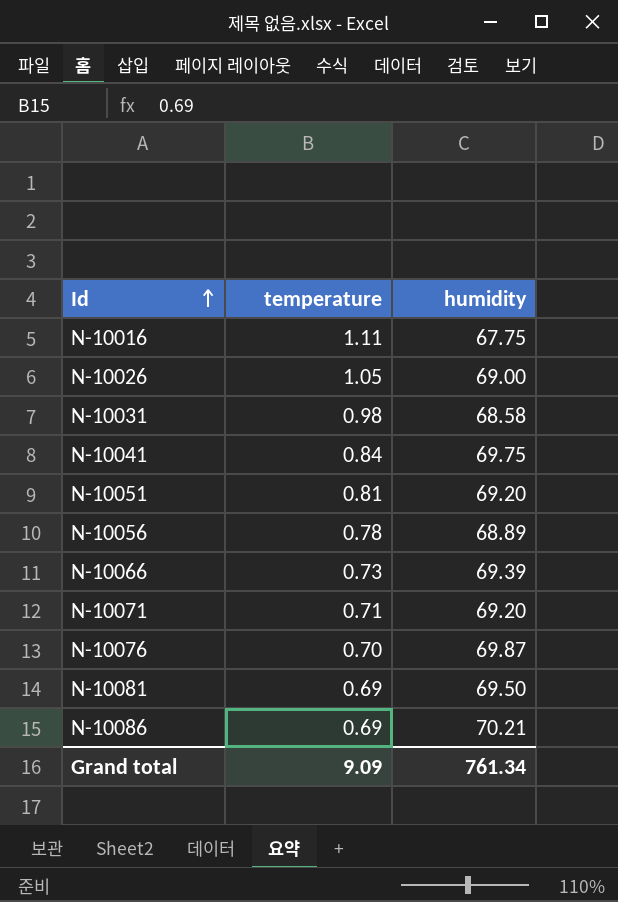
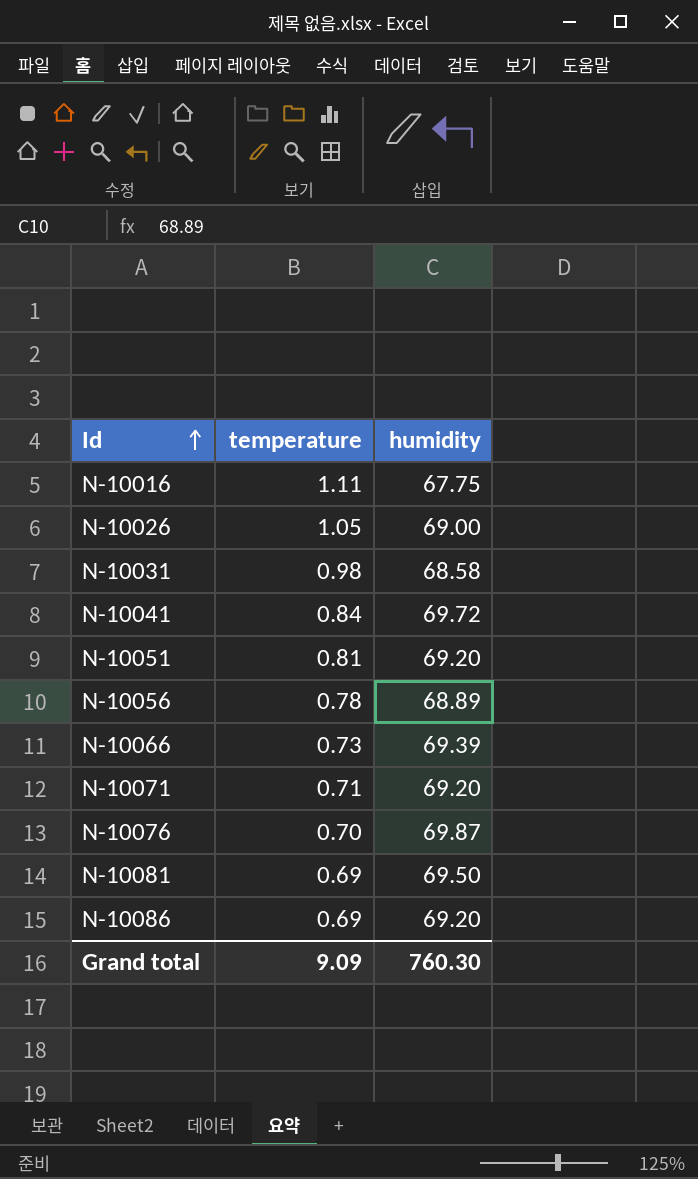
N-10041 | humidity: 69.75 -> 69.72
N-10086 | humidity: 70.21 -> 69.20
Grand total | humidity: 761.34 -> 760.30

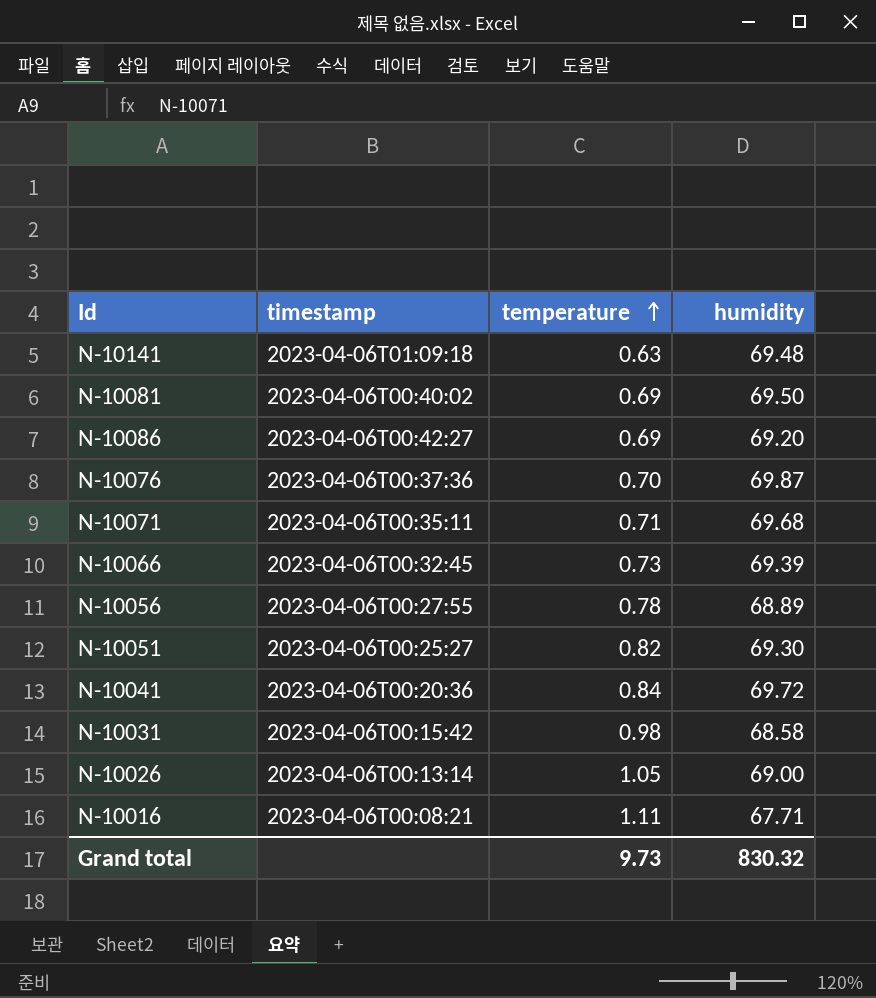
row order: Id ascending -> temperature ascending
column timestamp | position: none -> 2
row N-10141: none -> 2023-04-06T01:09:18 | 0.63 | 69.48
N-10071 | humidity: 69.20 -> 69.68
N-10051 | temperature: 0.81 -> 0.82
N-10051 | humidity: 69.20 -> 69.30
N-10016 | humidity: 67.75 -> 67.71
Grand total | temperature: 9.09 -> 9.73
Grand total | humidity: 760.30 -> 830.32

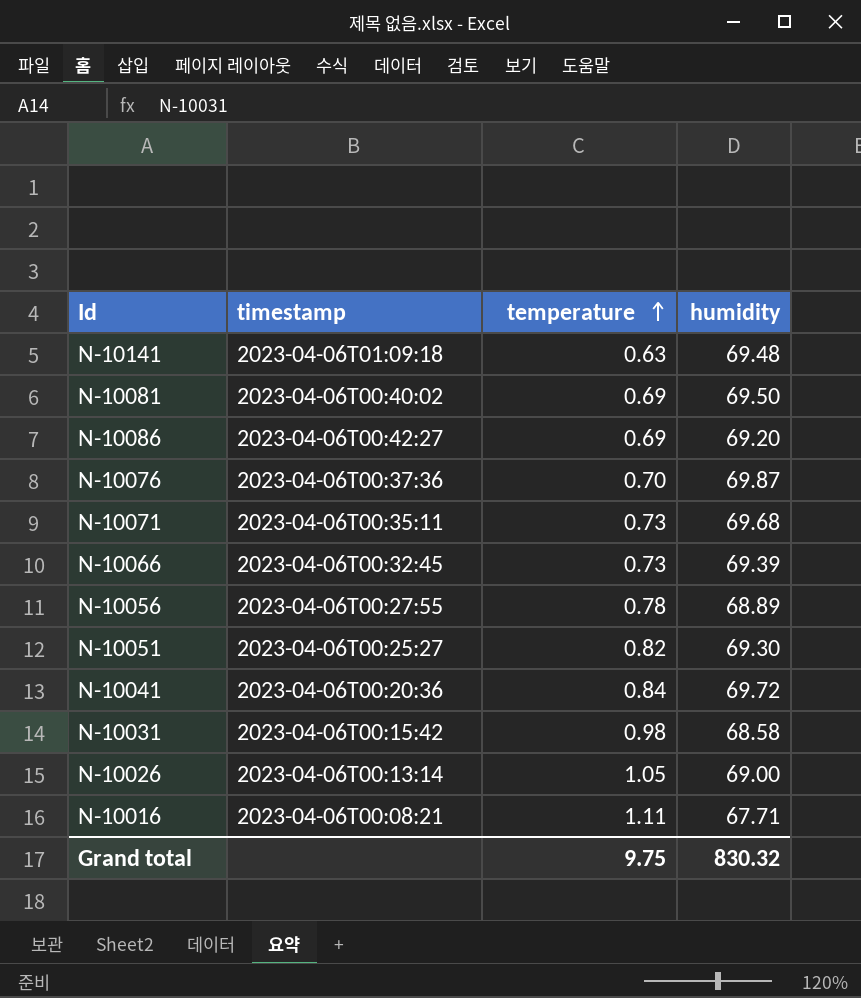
N-10071 | temperature: 0.71 -> 0.73
Grand total | temperature: 9.73 -> 9.75

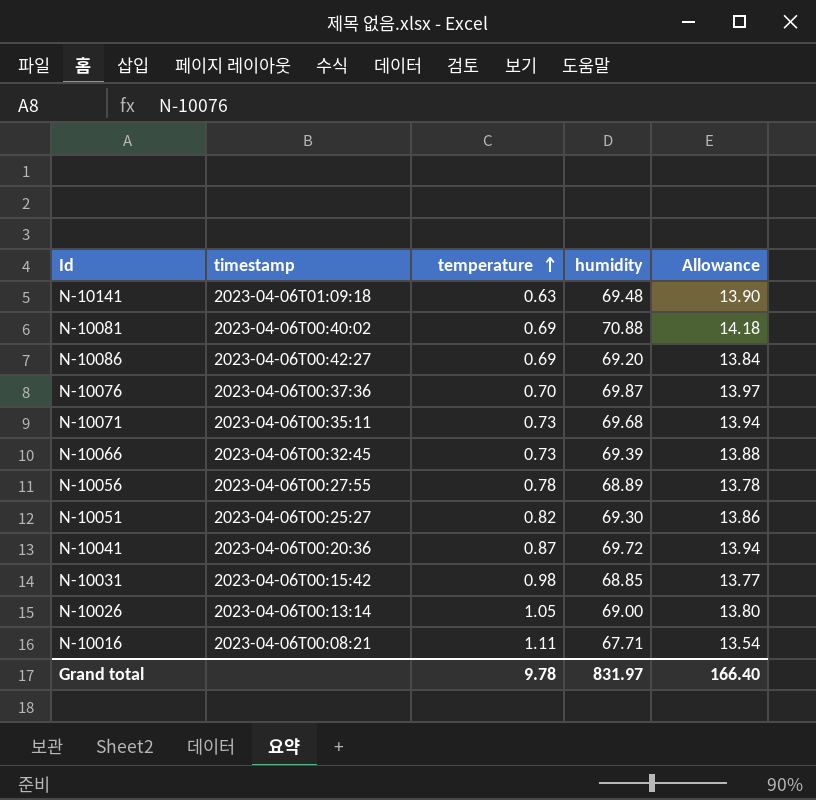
column Allowance | formula: none -> [humidity] * 0.2
N-10081 | humidity: 69.50 -> 70.88
N-10041 | temperature: 0.84 -> 0.87
N-10031 | humidity: 68.58 -> 68.85
Grand total | temperature: 9.75 -> 9.78
Grand total | humidity: 830.32 -> 831.97

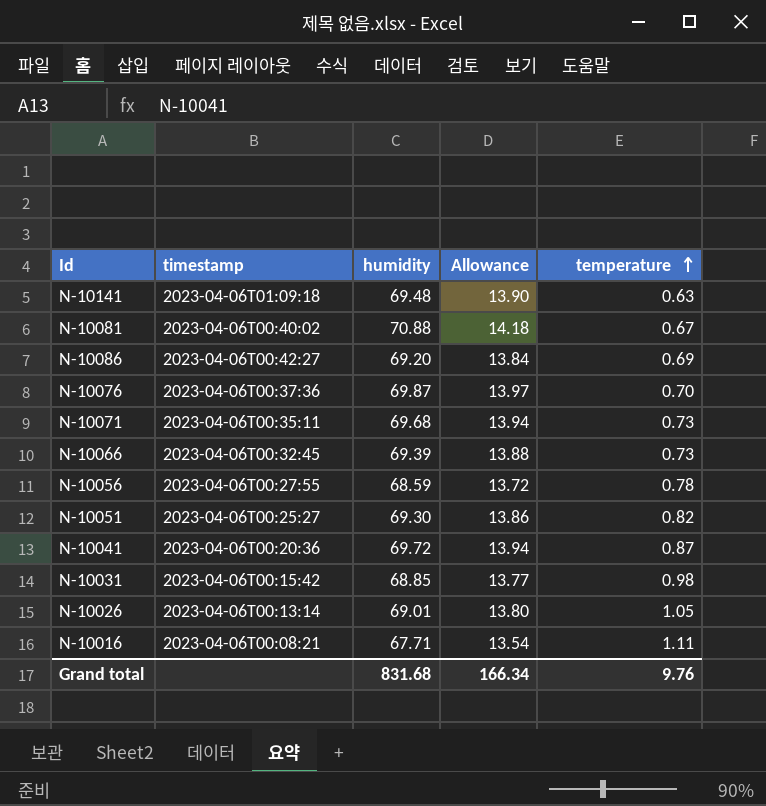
column temperature | position: 3 -> 5
N-10081 | temperature: 0.69 -> 0.67
N-10056 | humidity: 68.89 -> 68.59
N-10056 | Allowance: 13.78 -> 13.72
N-10026 | humidity: 69.00 -> 69.01
Grand total | humidity: 831.97 -> 831.68
Grand total | Allowance: 166.40 -> 166.34
Grand total | temperature: 9.78 -> 9.76

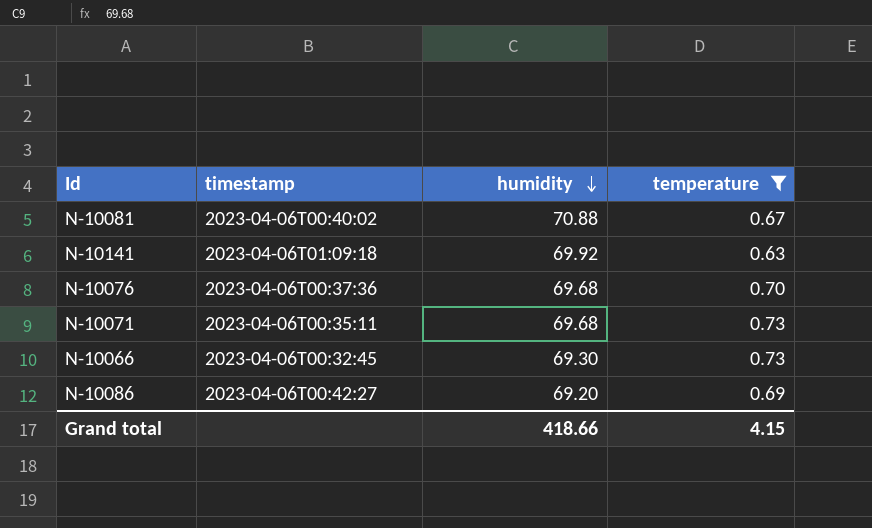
filter: none -> temperature <= 0.73
row order: temperature ascending -> humidity descending
column Allowance | formula: [humidity] * 0.2 -> none
N-10141 | humidity: 69.48 -> 69.92
N-10076 | humidity: 69.87 -> 69.68
N-10066 | humidity: 69.39 -> 69.30
Grand total | humidity: 831.68 -> 418.66
Grand total | temperature: 9.76 -> 4.15

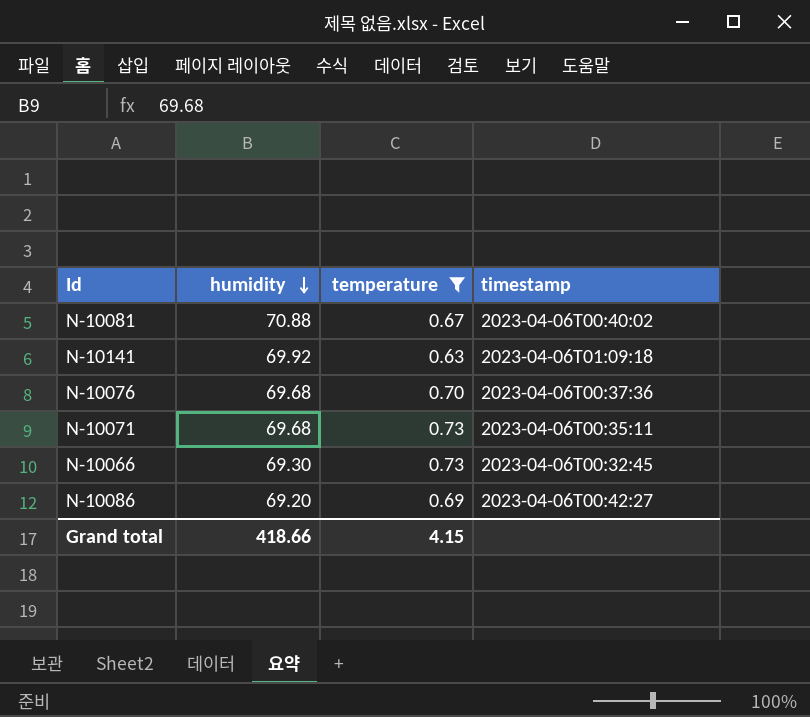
column timestamp | position: 2 -> 4

